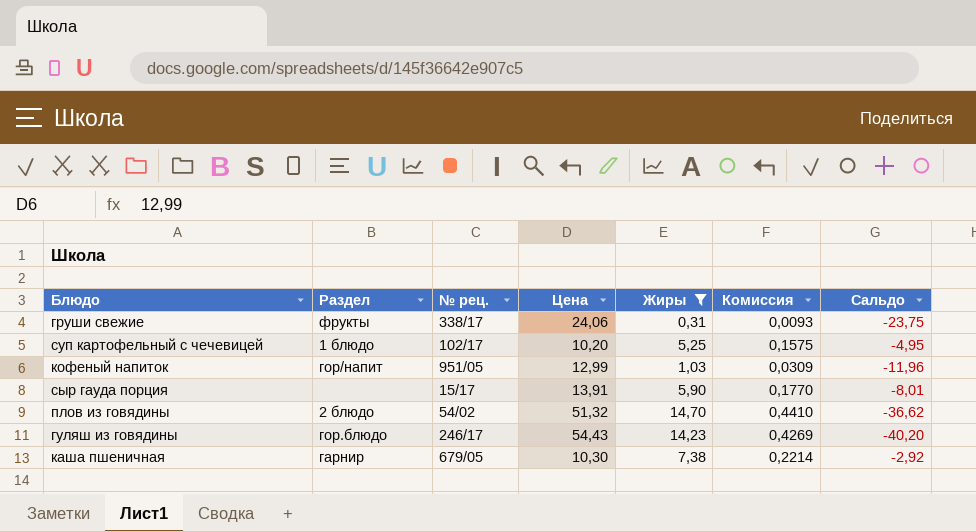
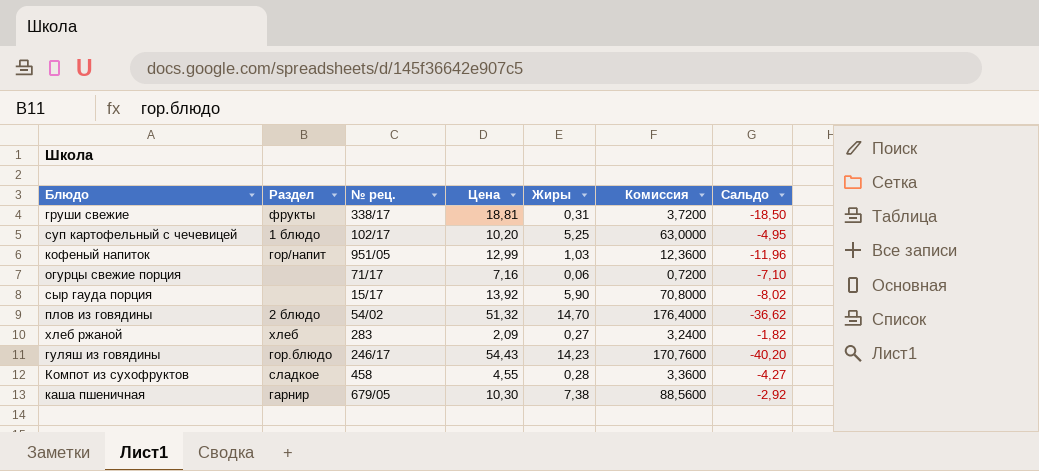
filter: Жиры >= 0,31 -> none
column Комиссия | formula: [Жиры] * 0,03 -> [Жиры] * 12
груши свежие | Цена: 24,06 -> 18,81
груши свежие | Сальдо: -23,75 -> -18,50
сыр гауда порция | Цена: 13,91 -> 13,92
сыр гауда порция | Сальдо: -8,01 -> -8,02

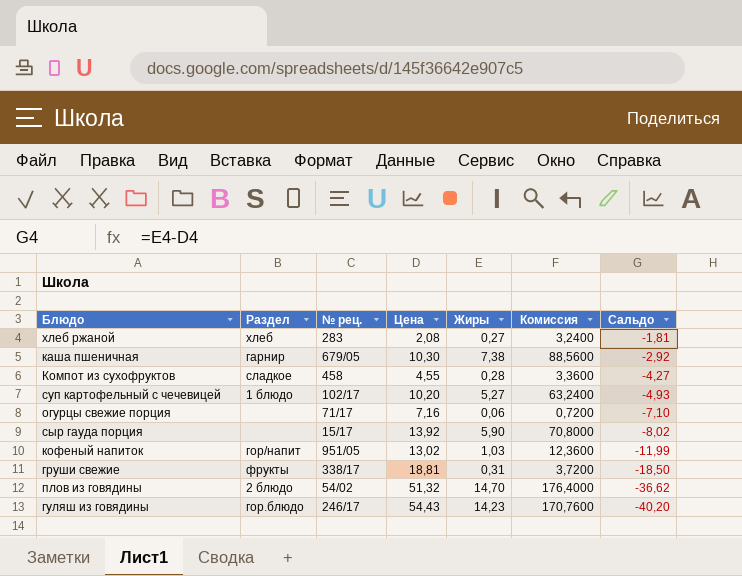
row order: none -> Сальдо descending
хлеб ржаной | Цена: 2,09 -> 2,08
хлеб ржаной | Сальдо: -1,82 -> -1,81
суп картофельный с чечевицей | Жиры: 5,25 -> 5,27
суп картофельный с чечевицей | Комиссия: 63,0000 -> 63,2400
суп картофельный с чечевицей | Сальдо: -4,95 -> -4,93
кофеный напиток | Цена: 12,99 -> 13,02
кофеный напиток | Сальдо: -11,96 -> -11,99

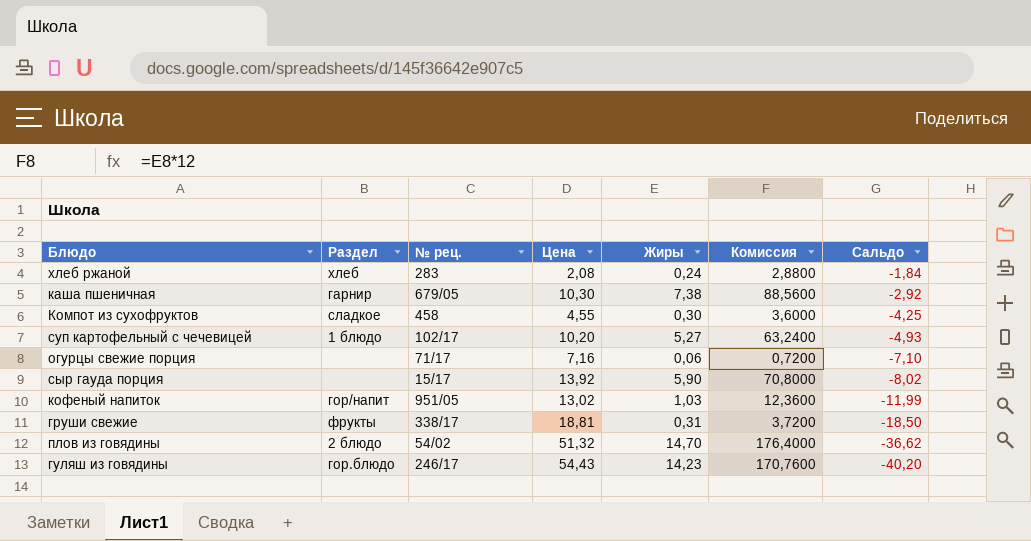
хлеб ржаной | Жиры: 0,27 -> 0,24
хлеб ржаной | Комиссия: 3,2400 -> 2,8800
хлеб ржаной | Сальдо: -1,81 -> -1,84
Компот из сухофруктов | Жиры: 0,28 -> 0,30
Компот из сухофруктов | Комиссия: 3,3600 -> 3,6000
Компот из сухофруктов | Сальдо: -4,27 -> -4,25

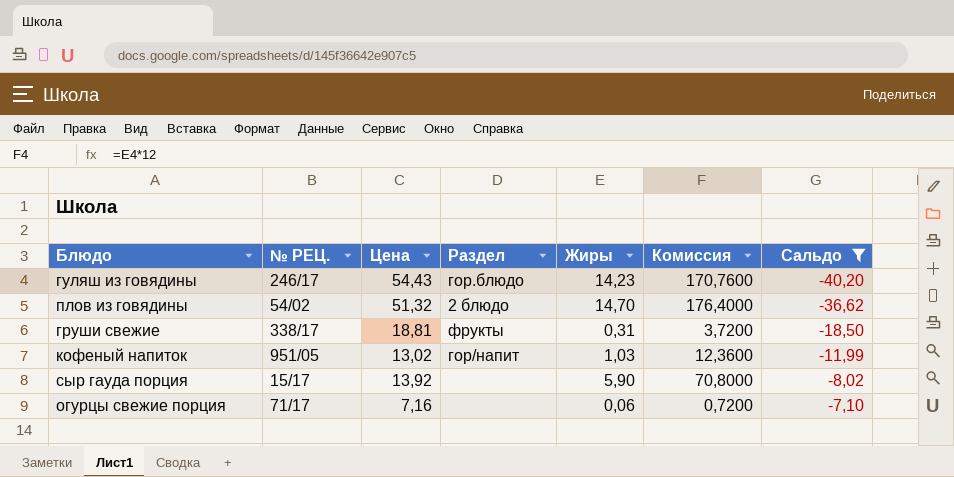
filter: none -> Сальдо <= -7,10
row order: Сальдо descending -> Сальдо ascending
column name: № рец. -> № РЕЦ.
column Раздел | position: 2 -> 4

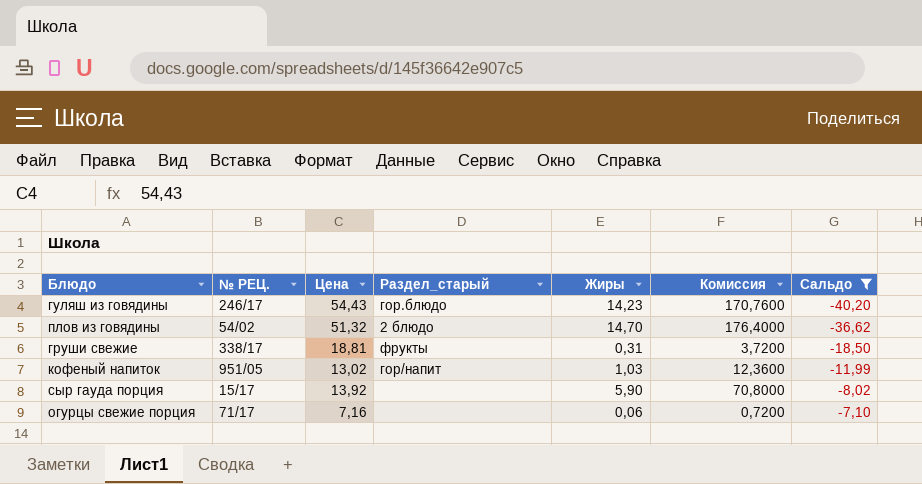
column name: Раздел -> Раздел_старый

